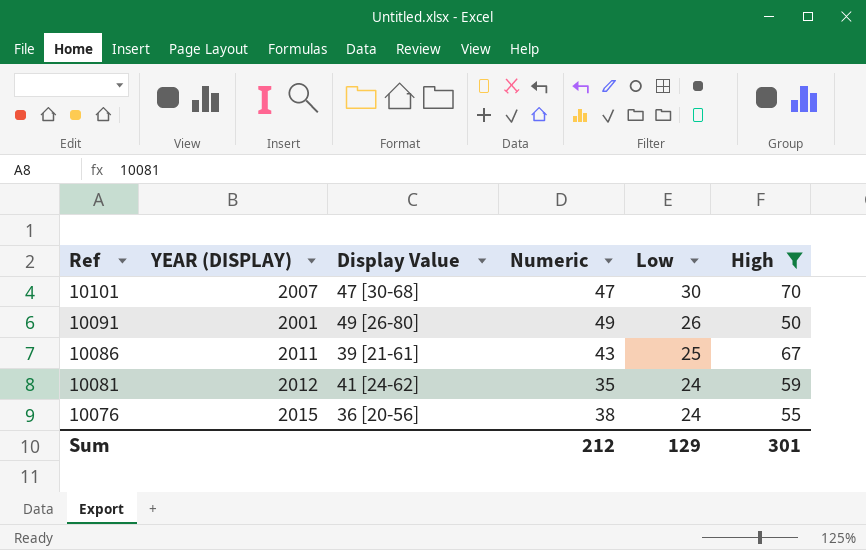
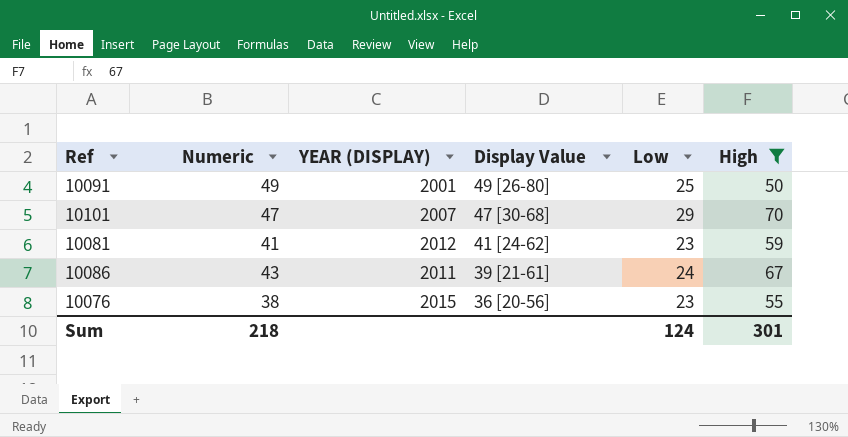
row order: Ref descending -> Display Value descending
column Numeric | position: 4 -> 2
10091 | Low: 26 -> 25
10101 | Low: 30 -> 29
10081 | Numeric: 35 -> 41
10081 | Low: 24 -> 23
10086 | Low: 25 -> 24
10076 | Low: 24 -> 23
Sum | Numeric: 212 -> 218
Sum | Low: 129 -> 124

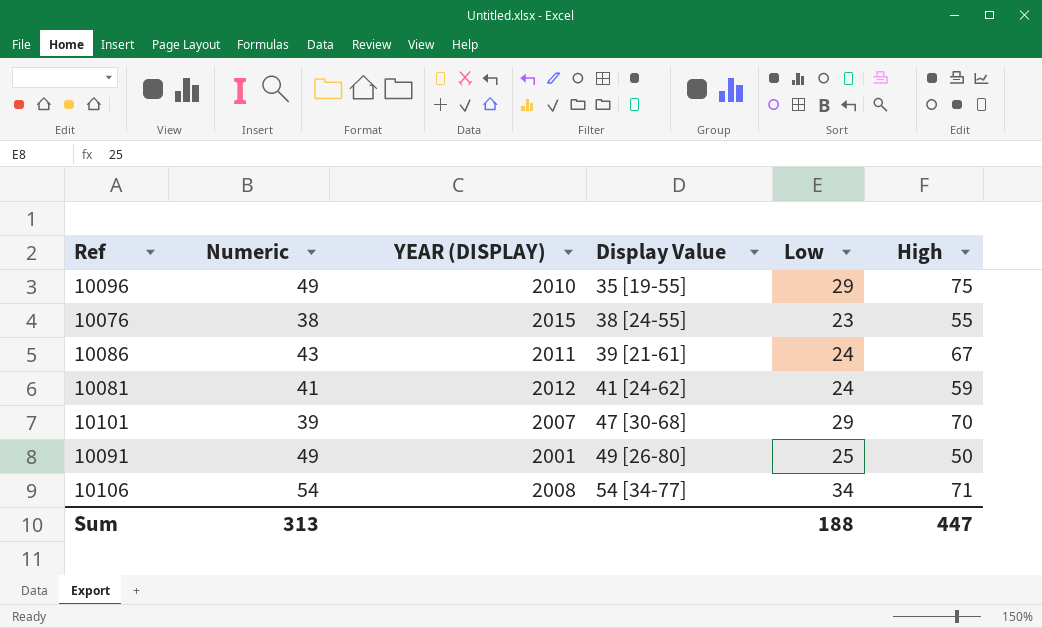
filter: High <= 70 -> none
row order: Display Value descending -> Display Value ascending
10076 | Display Value: 36 [20-56] -> 38 [24-55]
10081 | Low: 23 -> 24
10101 | Numeric: 47 -> 39
Sum | Numeric: 218 -> 313
Sum | Low: 124 -> 188
Sum | High: 301 -> 447

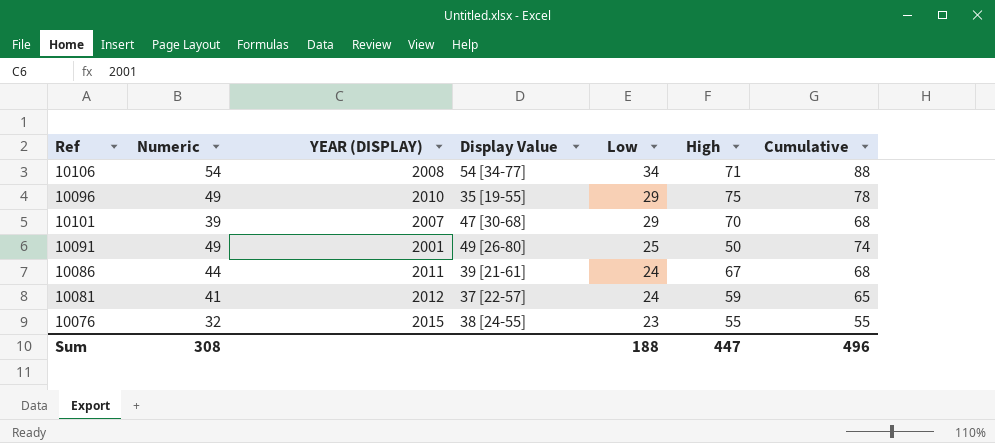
row order: Display Value ascending -> Low descending
column Cumulative | formula: none -> [Numeric] + [Low]
10086 | Numeric: 43 -> 44
10081 | Display Value: 41 [24-62] -> 37 [22-57]
10076 | Numeric: 38 -> 32
Sum | Numeric: 313 -> 308

